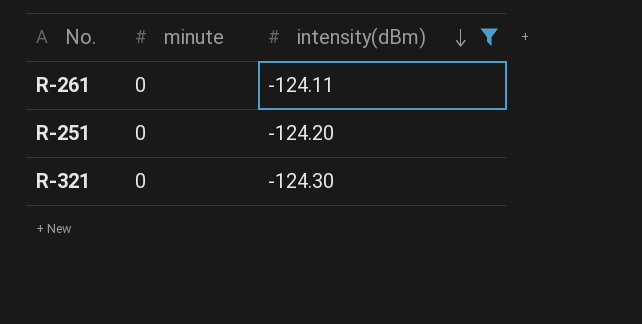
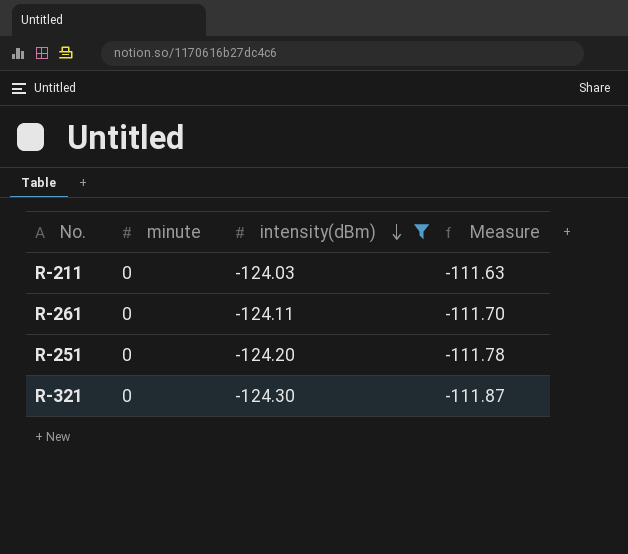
column Measure | formula: none -> [intensity(dBm)] * 0.9
row R-211: none -> 0 | -124.03 | -111.63

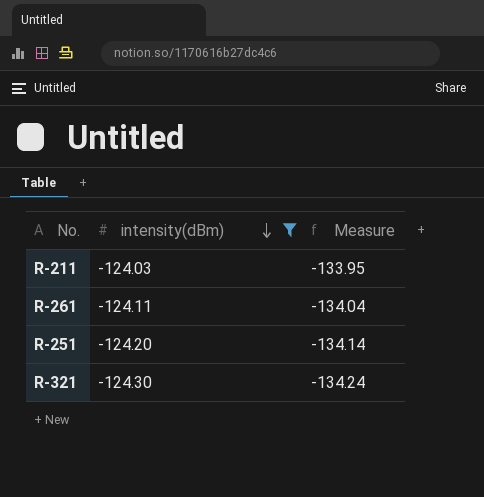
column minute | position: 2 -> none
column Measure | formula: [intensity(dBm)] * 0.9 -> [intensity(dBm)] * 1.08

